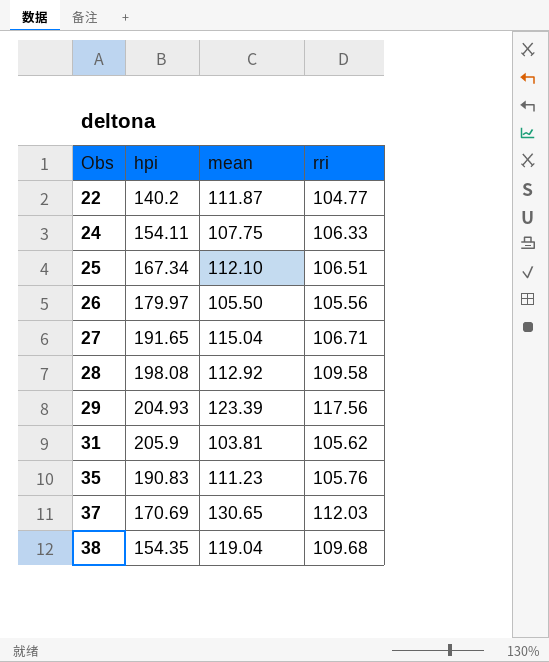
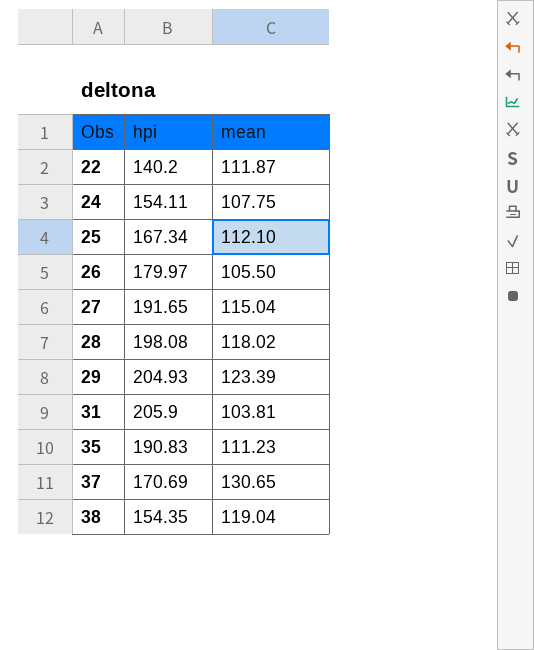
column rri | position: 4 -> none
28 | mean: 112.92 -> 118.02

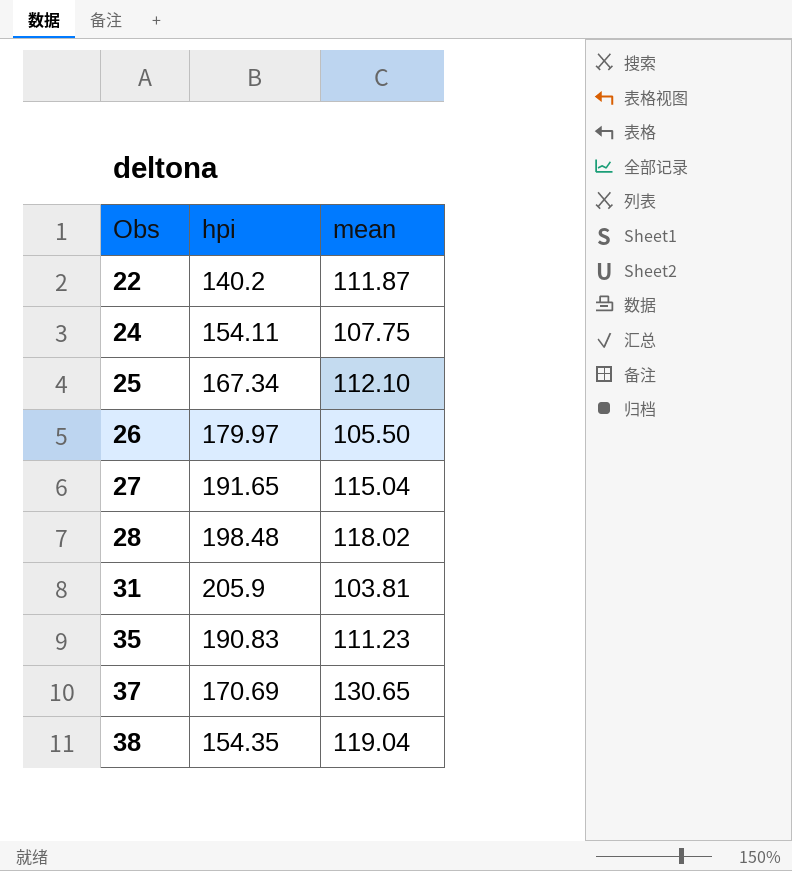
row 29: 204.93 | 123.39 -> none
28 | hpi: 198.08 -> 198.48

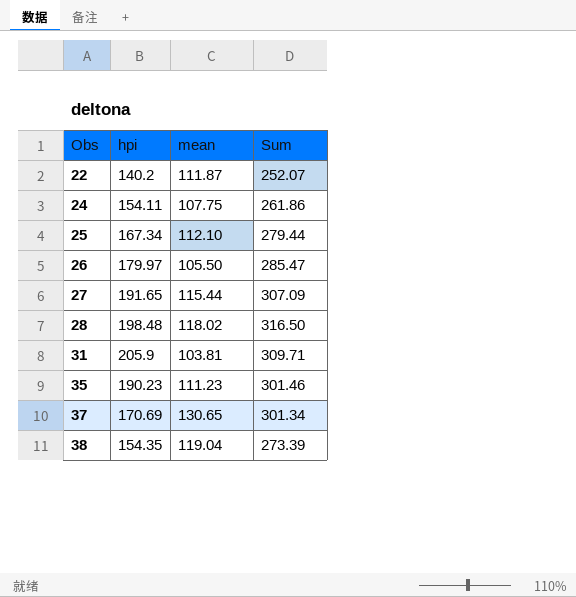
column Sum | formula: none -> [hpi] + [mean]
27 | mean: 115.04 -> 115.44
35 | hpi: 190.83 -> 190.23

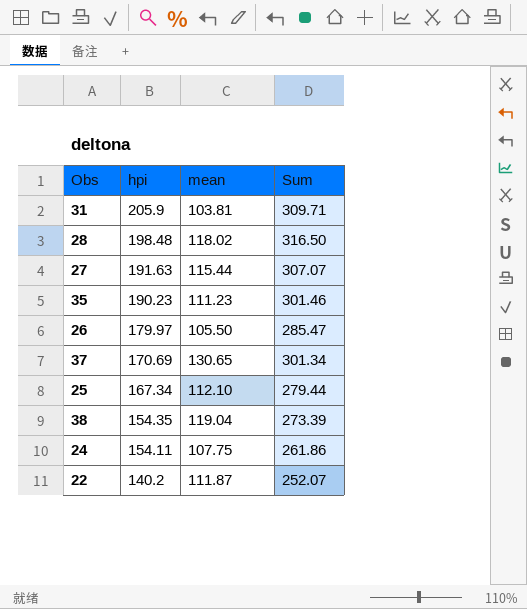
row order: Obs ascending -> hpi descending
27 | hpi: 191.65 -> 191.63
27 | Sum: 307.09 -> 307.07

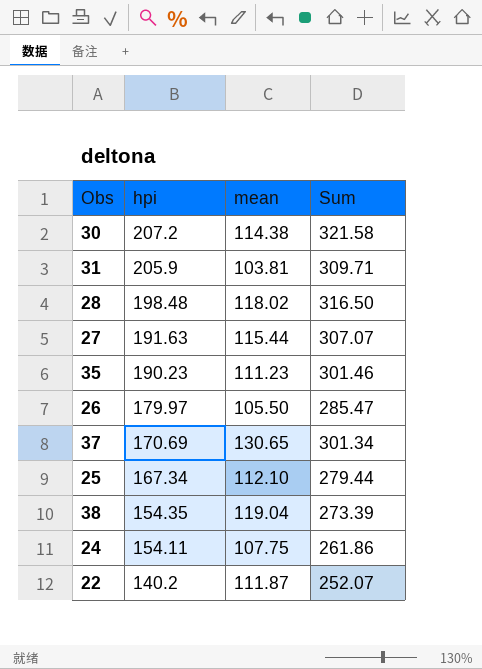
row 30: none -> 207.2 | 114.38 | 321.58

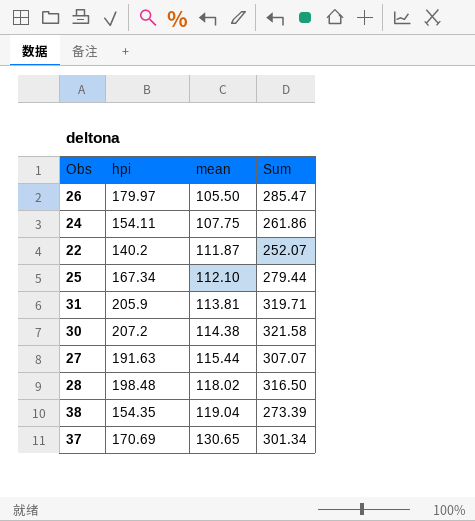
row order: hpi descending -> mean ascending
row 35: 190.23 | 111.23 | 301.46 -> none
31 | mean: 103.81 -> 113.81
31 | Sum: 309.71 -> 319.71

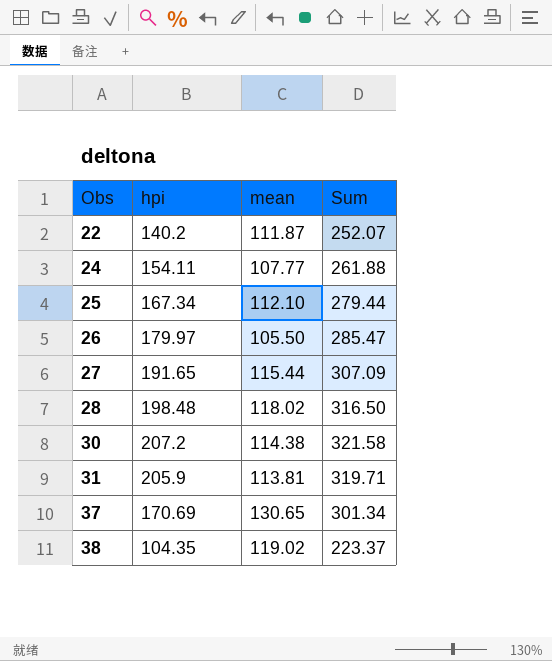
row order: mean ascending -> Obs ascending
24 | mean: 107.75 -> 107.77
24 | Sum: 261.86 -> 261.88
27 | hpi: 191.63 -> 191.65
27 | Sum: 307.07 -> 307.09
38 | hpi: 154.35 -> 104.35
38 | mean: 119.04 -> 119.02
38 | Sum: 273.39 -> 223.37

